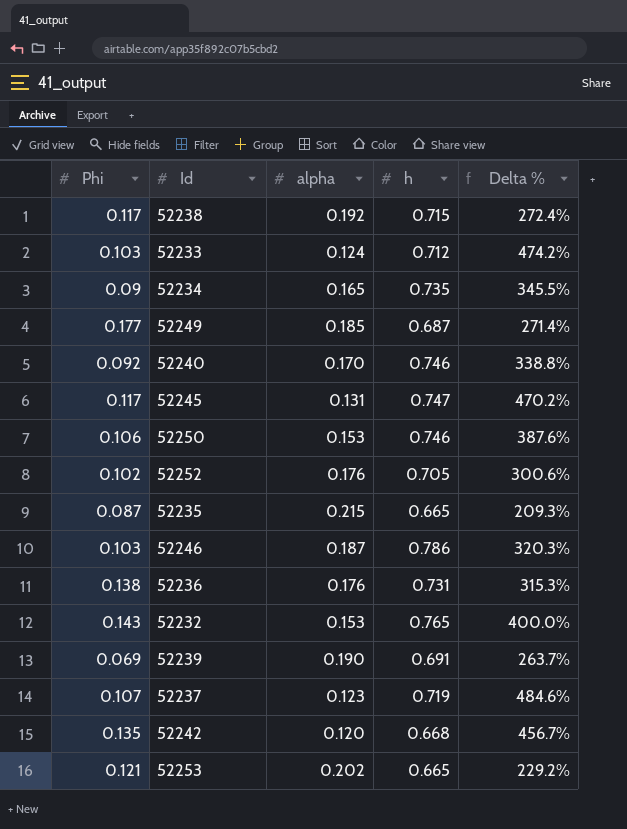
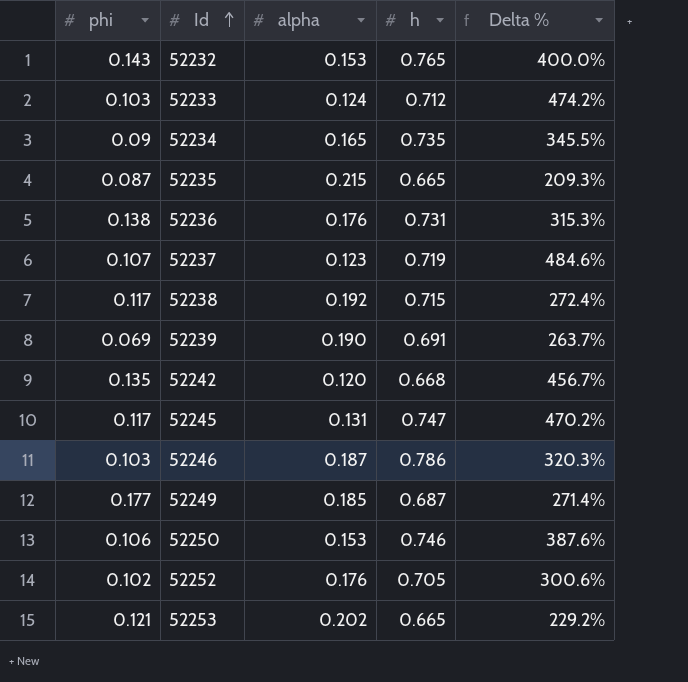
row order: none -> Id ascending
column name: Phi -> phi
row 52240: 0.092 | 0.170 | 0.746 | 338.8% -> none

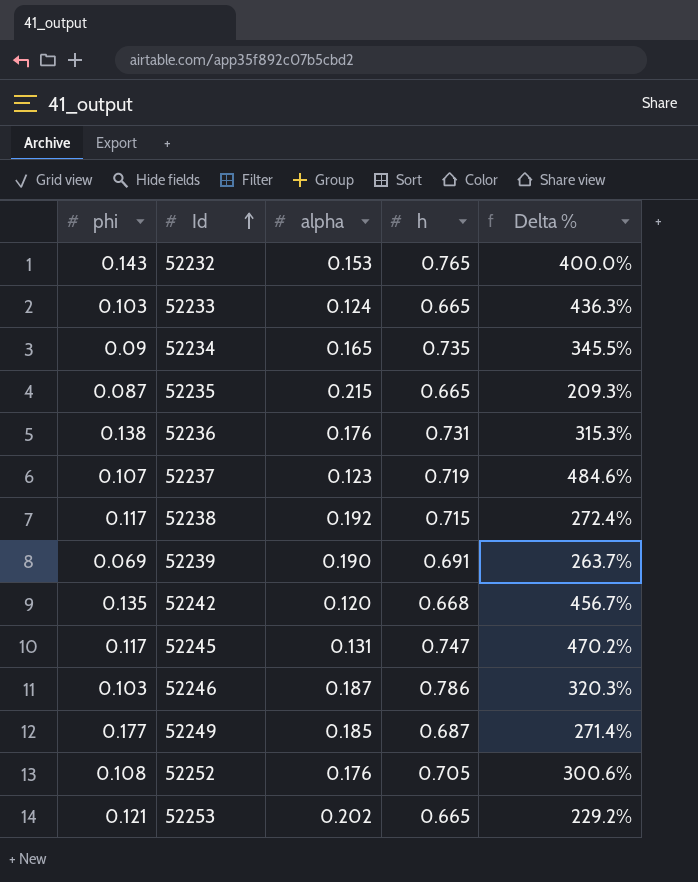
row 52250: 0.106 | 0.153 | 0.746 | 387.6% -> none
52233 | h: 0.712 -> 0.665
52233 | Delta %: 474.2% -> 436.3%
52252 | phi: 0.102 -> 0.108

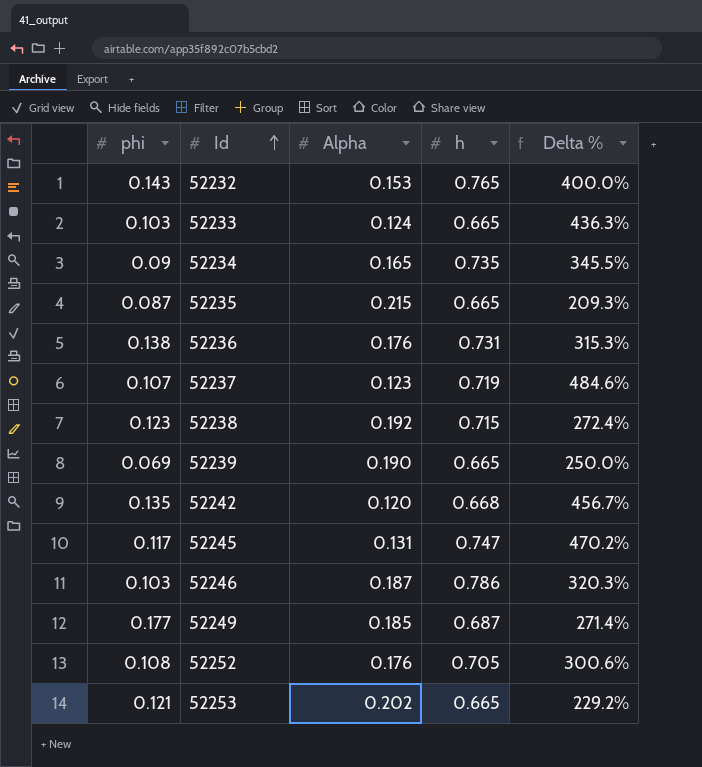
column name: alpha -> Alpha
52238 | phi: 0.117 -> 0.123
52239 | h: 0.691 -> 0.665
52239 | Delta %: 263.7% -> 250.0%

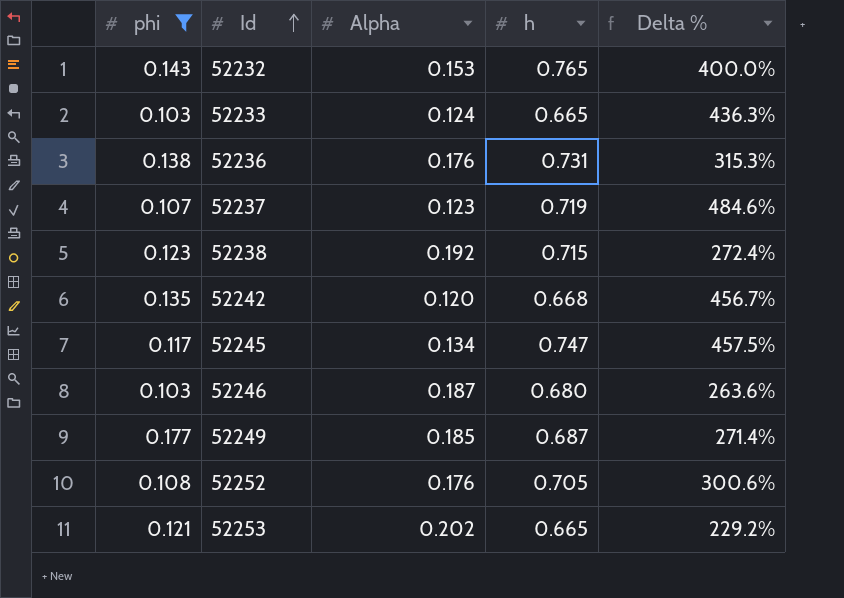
filter: none -> phi >= 0.103
52245 | Alpha: 0.131 -> 0.134
52245 | Delta %: 470.2% -> 457.5%
52246 | h: 0.786 -> 0.680
52246 | Delta %: 320.3% -> 263.6%

